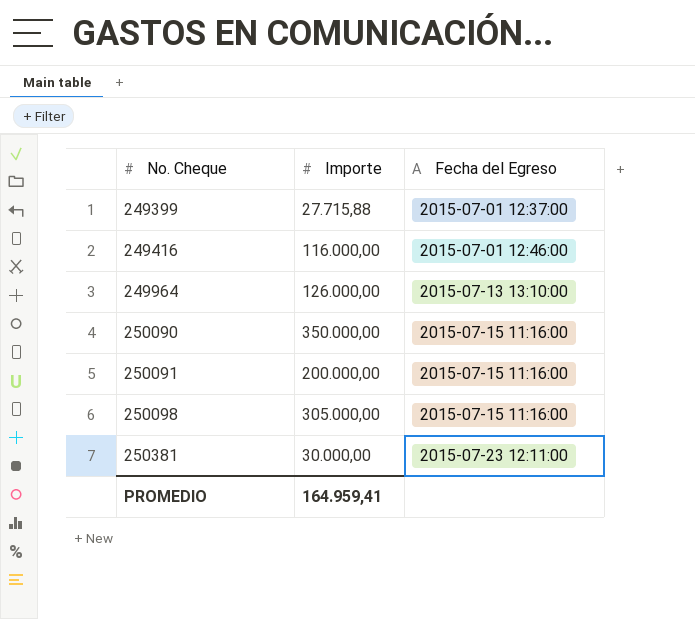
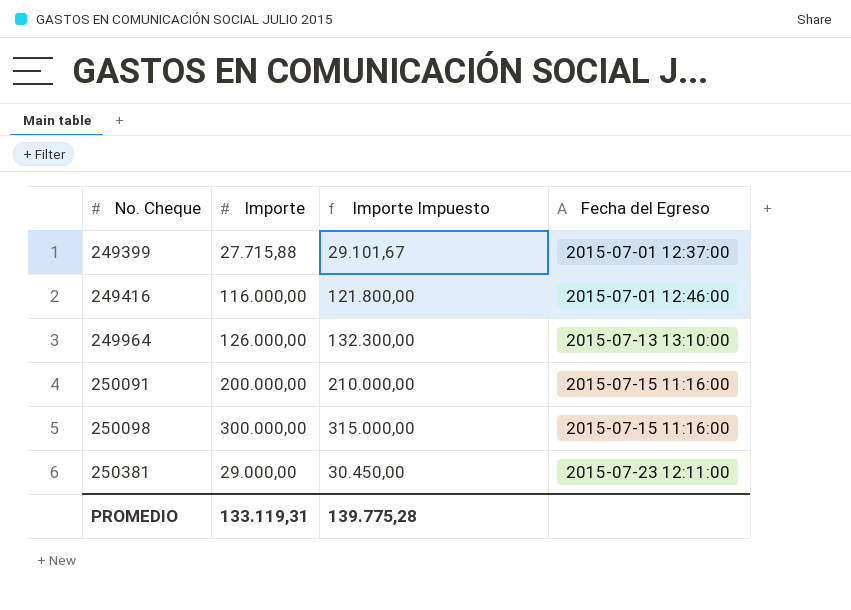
column Importe Impuesto | formula: none -> [Importe] * 1,05
row 250090: 350.000,00 | 2015-07-15 11:16:00 -> none
250098 | Importe: 305.000,00 -> 300.000,00
250381 | Importe: 30.000,00 -> 29.000,00
PROMEDIO | Importe: 164.959,41 -> 133.119,31

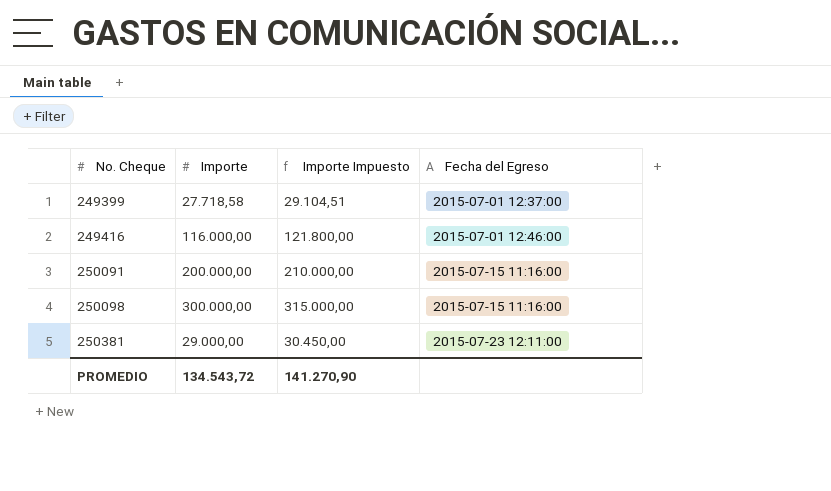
row 249964: 126.000,00 | 132.300,00 | 2015-07-13 13:10:00 -> none
249399 | Importe: 27.715,88 -> 27.718,58
249399 | Importe Impuesto: 29.101,67 -> 29.104,51
PROMEDIO | Importe: 133.119,31 -> 134.543,72
PROMEDIO | Importe Impuesto: 139.775,28 -> 141.270,90

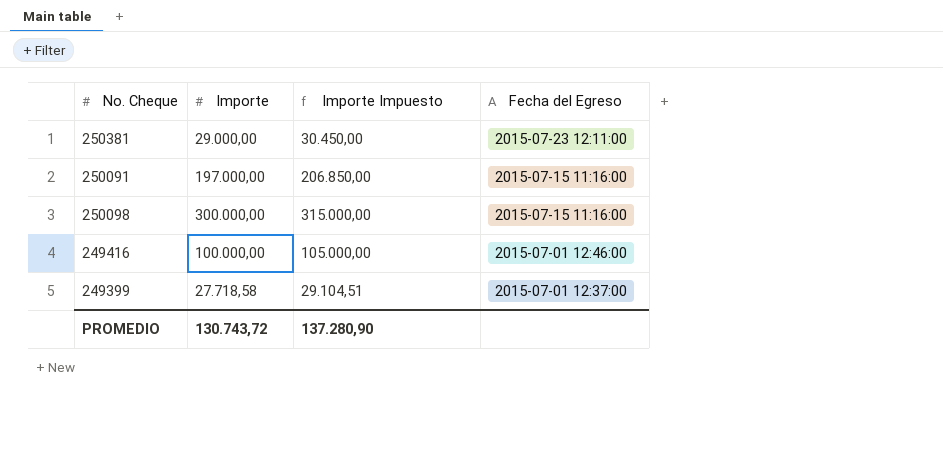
row order: No. Cheque ascending -> Fecha del Egreso descending
250091 | Importe: 200.000,00 -> 197.000,00
250091 | Importe Impuesto: 210.000,00 -> 206.850,00
249416 | Importe: 116.000,00 -> 100.000,00
249416 | Importe Impuesto: 121.800,00 -> 105.000,00
PROMEDIO | Importe: 134.543,72 -> 130.743,72
PROMEDIO | Importe Impuesto: 141.270,90 -> 137.280,90

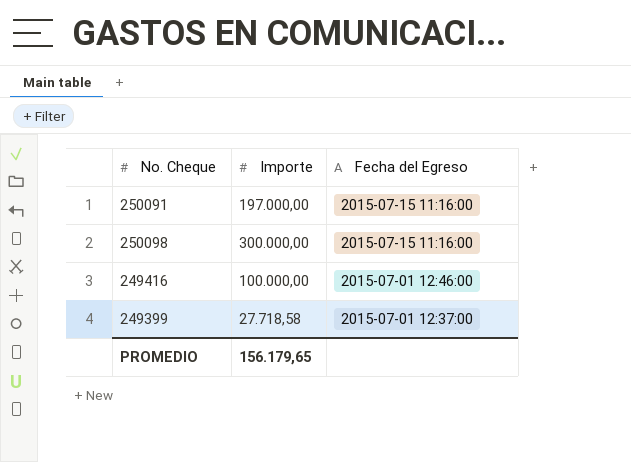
column Importe Impuesto | formula: [Importe] * 1,05 -> none
row 250381: 29.000,00 | 30.450,00 | 2015-07-23 12:11:00 -> none
PROMEDIO | Importe: 130.743,72 -> 156.179,65

